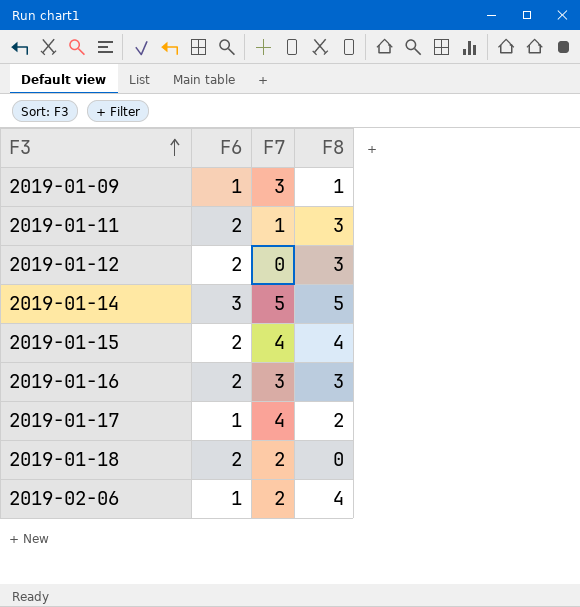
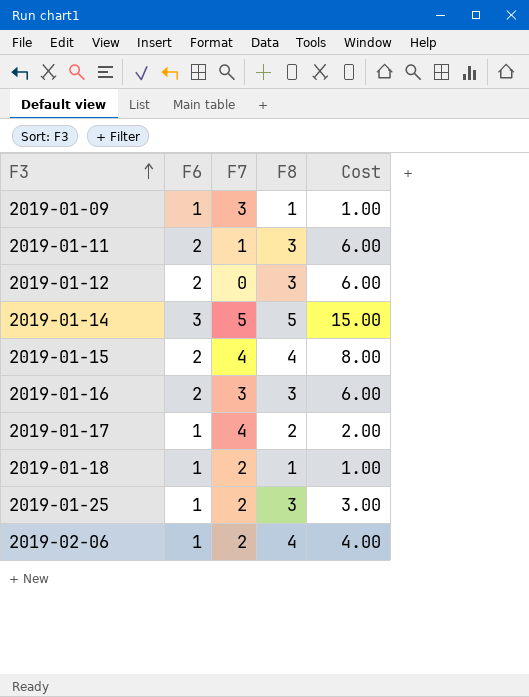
column Cost | formula: none -> [F6] * [F8]
2019-01-18 | F6: 2 -> 1
2019-01-18 | F8: 0 -> 1
row 2019-01-25: none -> 1 | 2 | 3 | 3.00

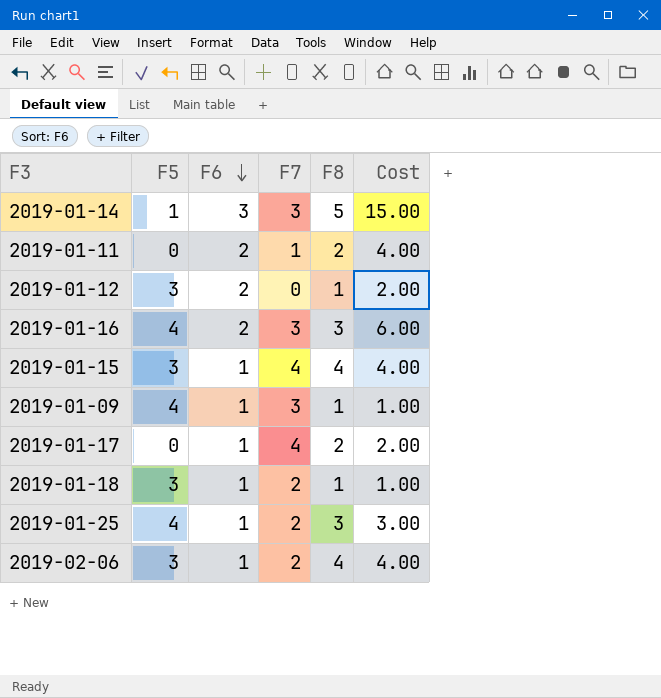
row order: F3 ascending -> F6 descending
column F5 | position: none -> 2
2019-01-14 | F7: 5 -> 3
2019-01-11 | F8: 3 -> 2
2019-01-11 | Cost: 6.00 -> 4.00
2019-01-12 | F8: 3 -> 1
2019-01-12 | Cost: 6.00 -> 2.00
2019-01-15 | F6: 2 -> 1
2019-01-15 | Cost: 8.00 -> 4.00

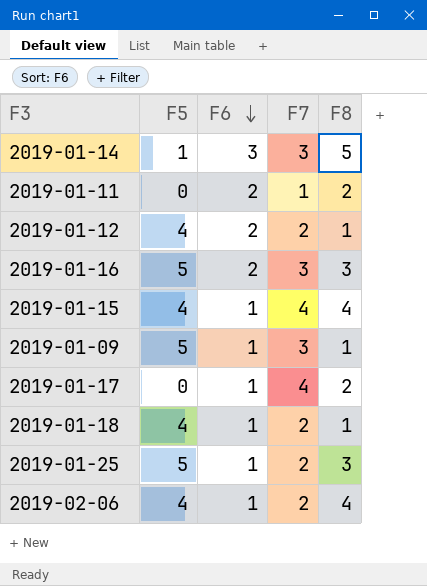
column Cost | formula: [F6] * [F8] -> none
2019-01-12 | F5: 3 -> 4
2019-01-12 | F7: 0 -> 2
2019-01-16 | F5: 4 -> 5
2019-01-15 | F5: 3 -> 4
2019-01-09 | F5: 4 -> 5
2019-01-18 | F5: 3 -> 4
2019-01-25 | F5: 4 -> 5
2019-02-06 | F5: 3 -> 4

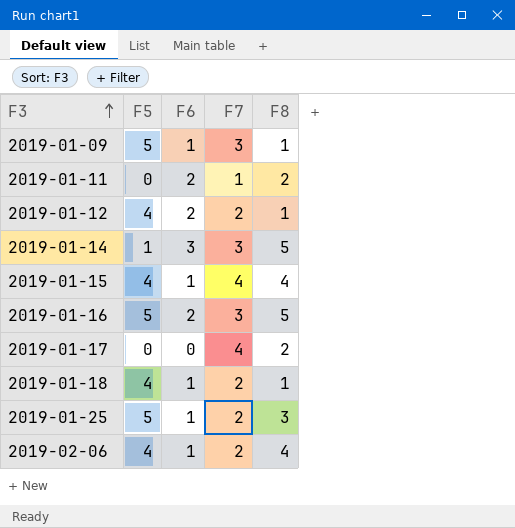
row order: F6 descending -> F3 ascending
2019-01-16 | F8: 3 -> 5
2019-01-17 | F6: 1 -> 0

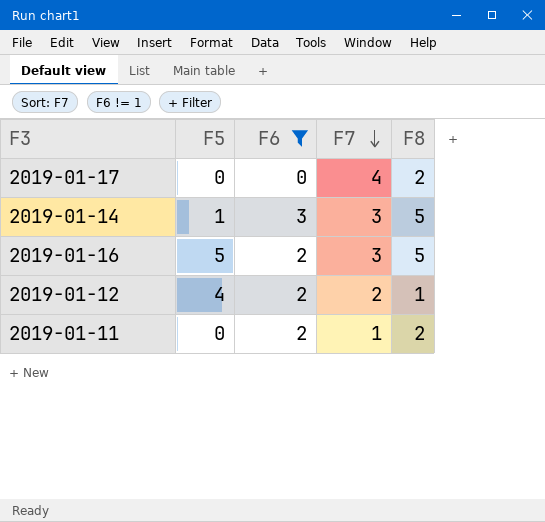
filter: none -> F6 != 1
row order: F3 ascending -> F7 descending

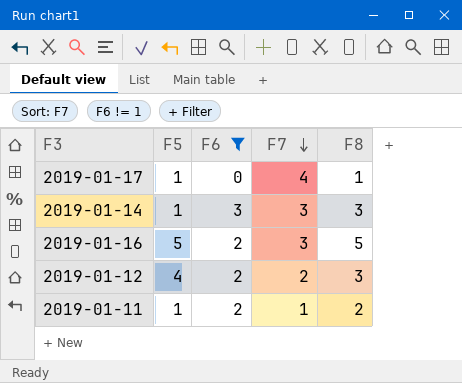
2019-01-17 | F5: 0 -> 1
2019-01-17 | F8: 2 -> 1
2019-01-14 | F8: 5 -> 3
2019-01-12 | F8: 1 -> 3
2019-01-11 | F5: 0 -> 1

